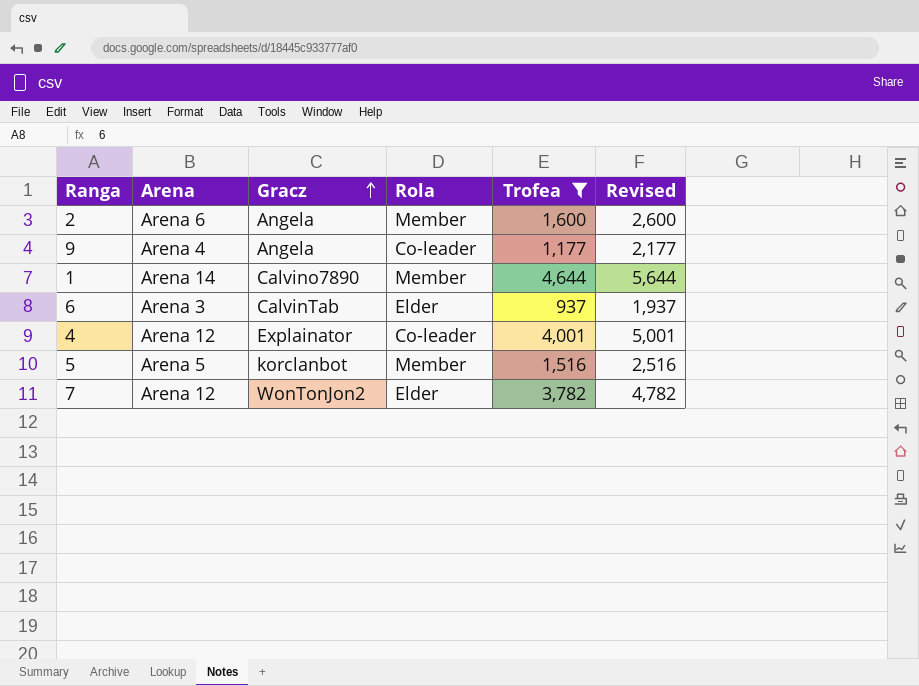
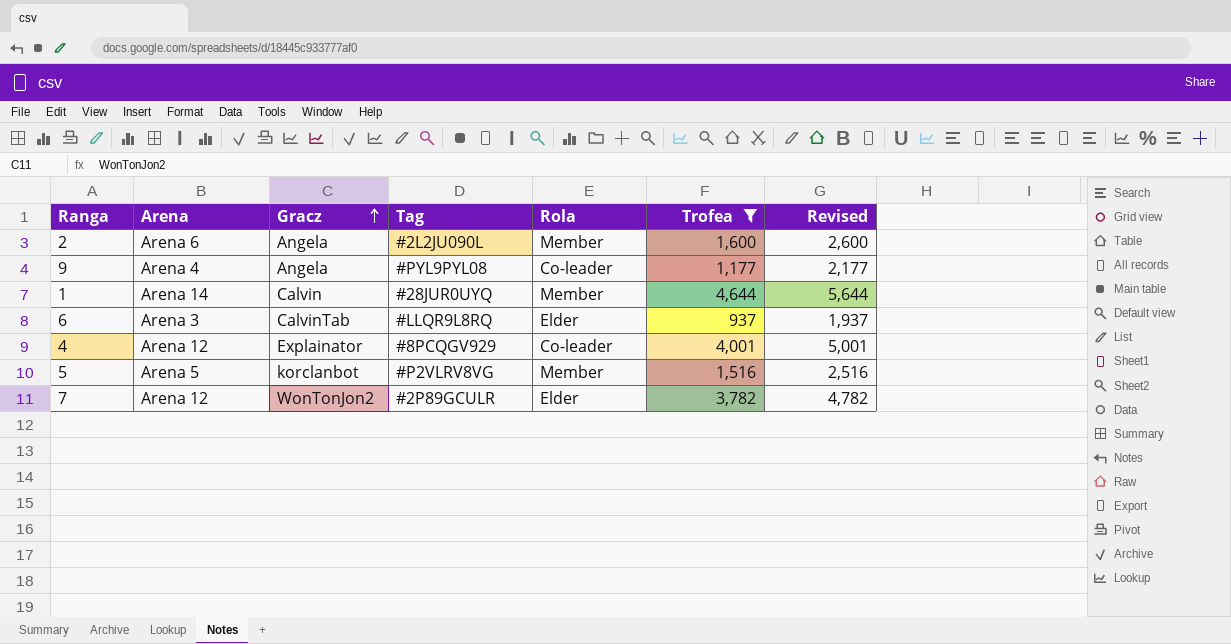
column Tag | position: none -> 4
1 | Gracz: Calvino7890 -> Calvin

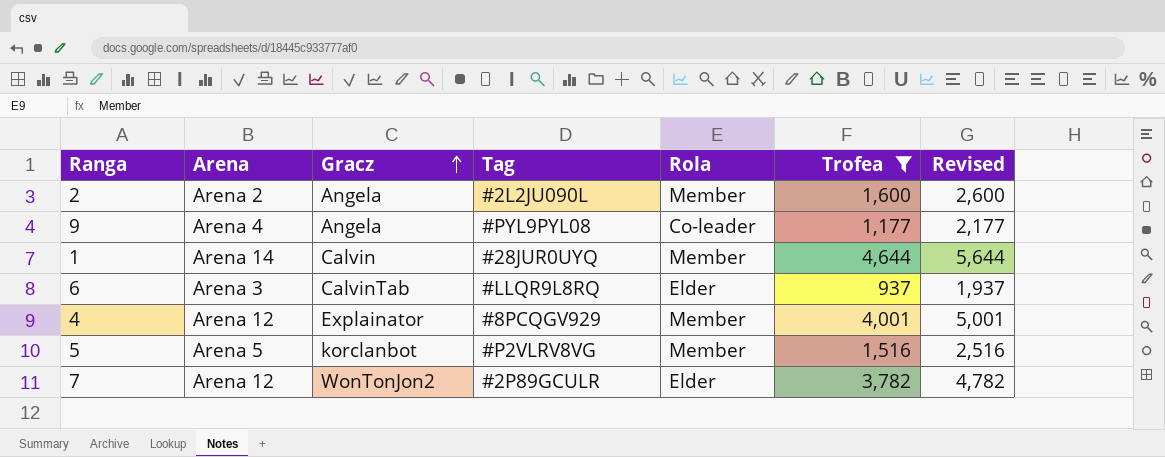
2 | Arena: Arena 6 -> Arena 2
4 | Rola: Co-leader -> Member

